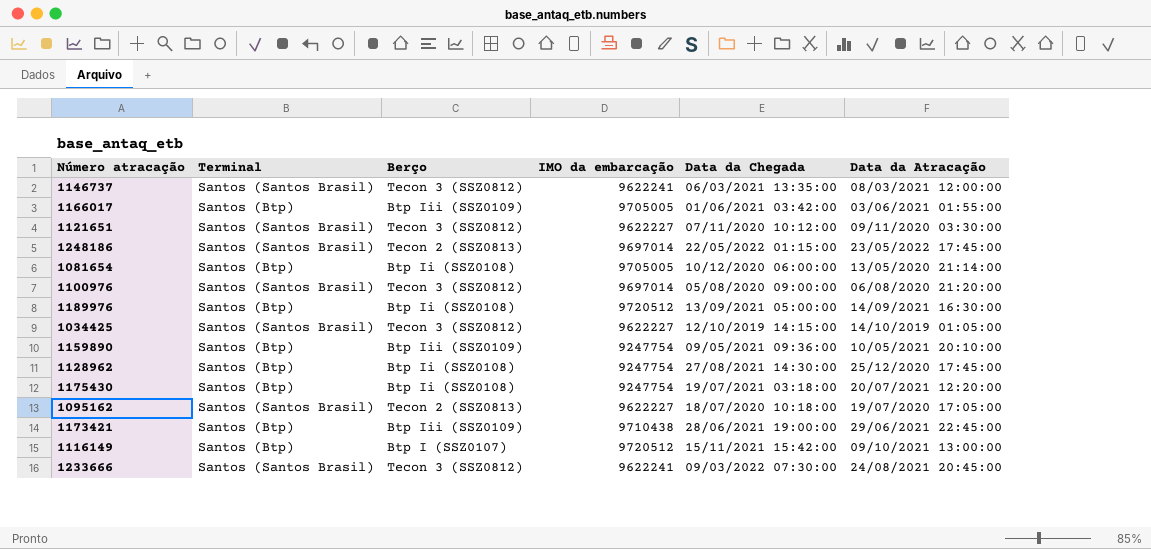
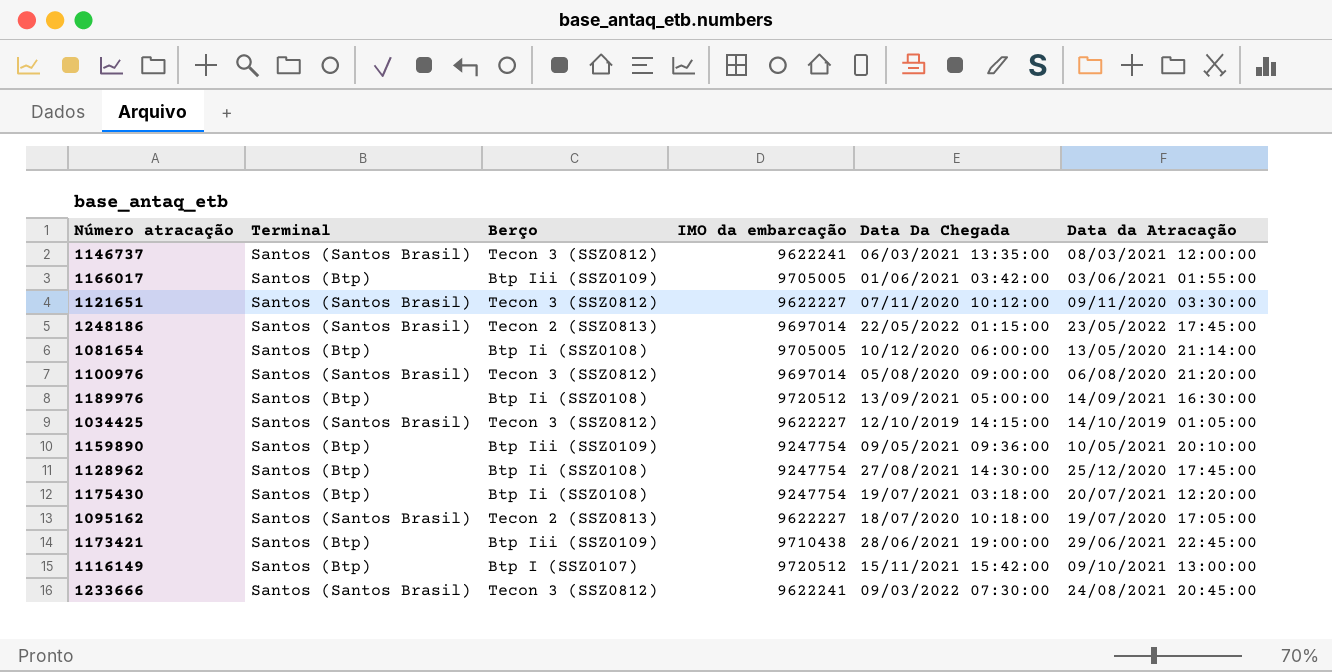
column name: Data da Chegada -> Data Da Chegada

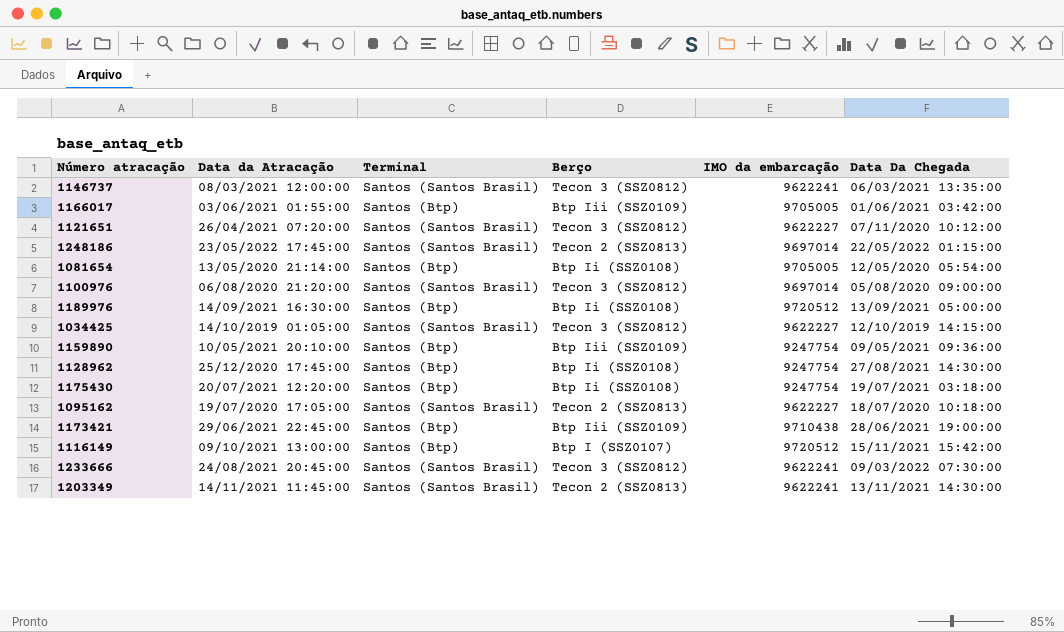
column Data da Atracação | position: 6 -> 2
1121651 | Data da Atracação: 09/11/2020 03:30:00 -> 26/04/2021 07:20:00
1081654 | Data Da Chegada: 10/12/2020 06:00:00 -> 12/05/2020 05:54:00
row 1203349: none -> 14/11/2021 11:45:00 | Santos (Santos Brasil) | Tecon 2 (SSZ0813) | 9622241 | 13/11/2021 14:30:00

